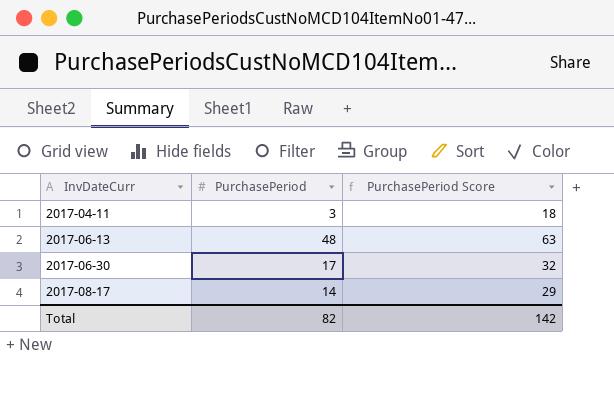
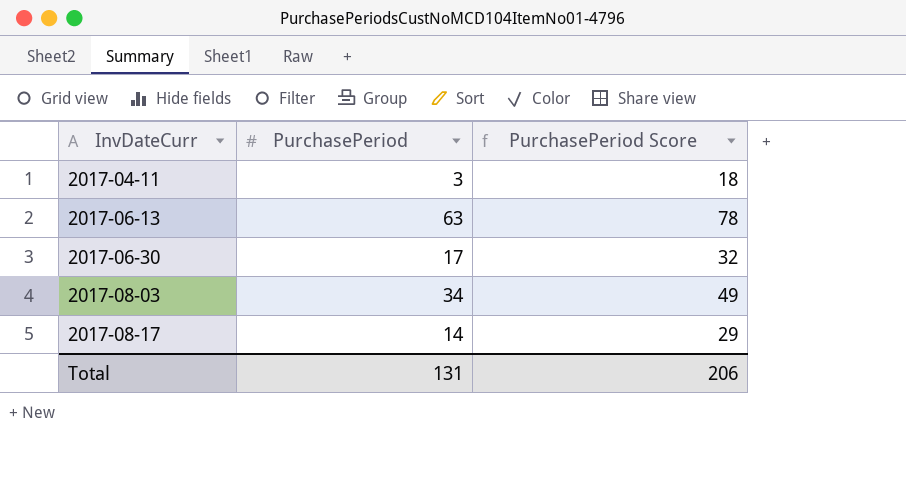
2017-06-13 | PurchasePeriod: 48 -> 63
2017-06-13 | PurchasePeriod Score: 63 -> 78
row 2017-08-03: none -> 34 | 49
Total | PurchasePeriod: 82 -> 131
Total | PurchasePeriod Score: 142 -> 206

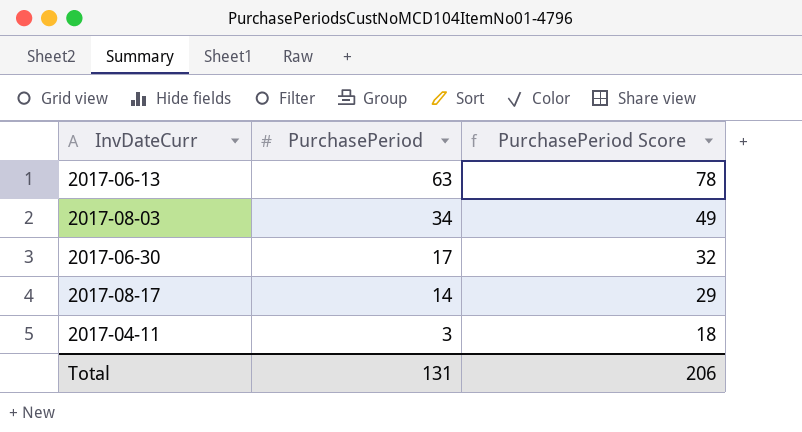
row order: InvDateCurr ascending -> PurchasePeriod descending

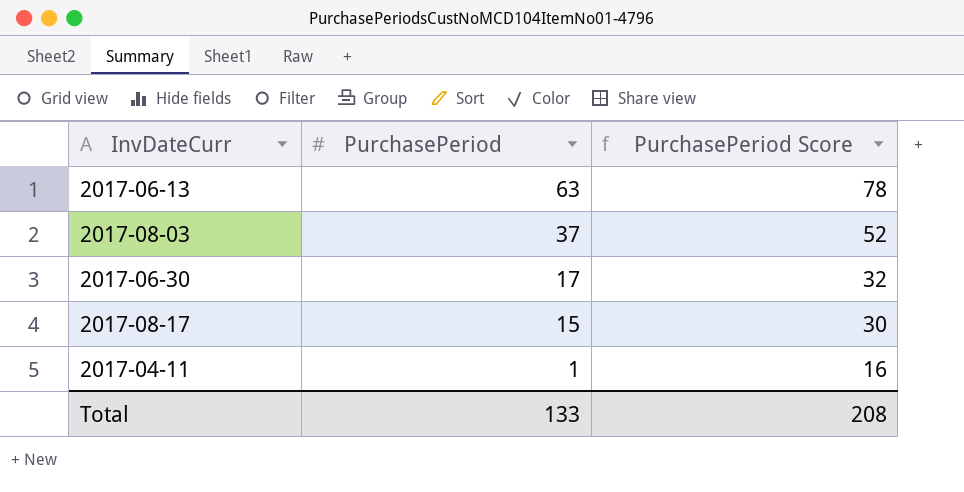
2017-08-03 | PurchasePeriod: 34 -> 37
2017-08-03 | PurchasePeriod Score: 49 -> 52
2017-08-17 | PurchasePeriod: 14 -> 15
2017-08-17 | PurchasePeriod Score: 29 -> 30
2017-04-11 | PurchasePeriod: 3 -> 1
2017-04-11 | PurchasePeriod Score: 18 -> 16
Total | PurchasePeriod: 131 -> 133
Total | PurchasePeriod Score: 206 -> 208

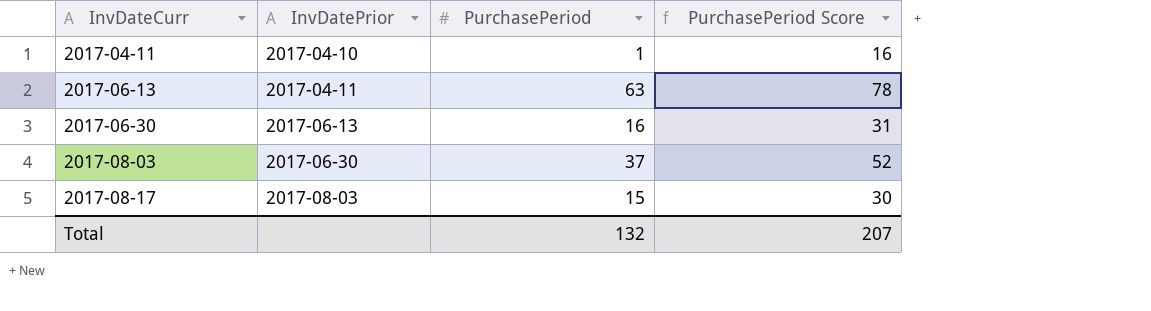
row order: PurchasePeriod descending -> InvDateCurr ascending
column InvDatePrior | position: none -> 2
2017-06-30 | PurchasePeriod: 17 -> 16
2017-06-30 | PurchasePeriod Score: 32 -> 31
Total | PurchasePeriod: 133 -> 132
Total | PurchasePeriod Score: 208 -> 207

